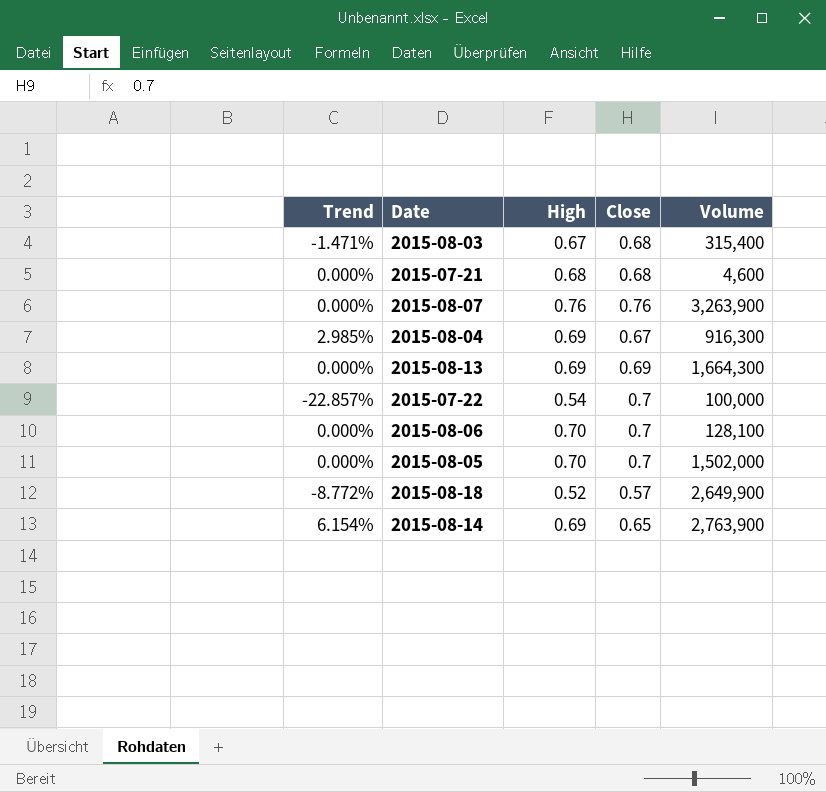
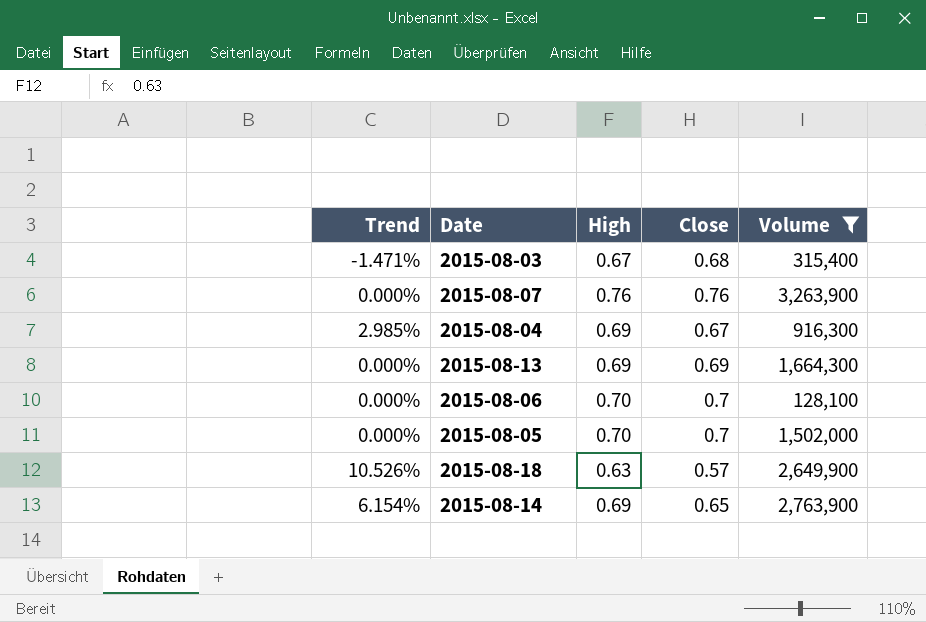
filter: none -> Volume >= 128,100
2015-08-18 | Trend: -8.772% -> 10.526%
2015-08-18 | High: 0.52 -> 0.63

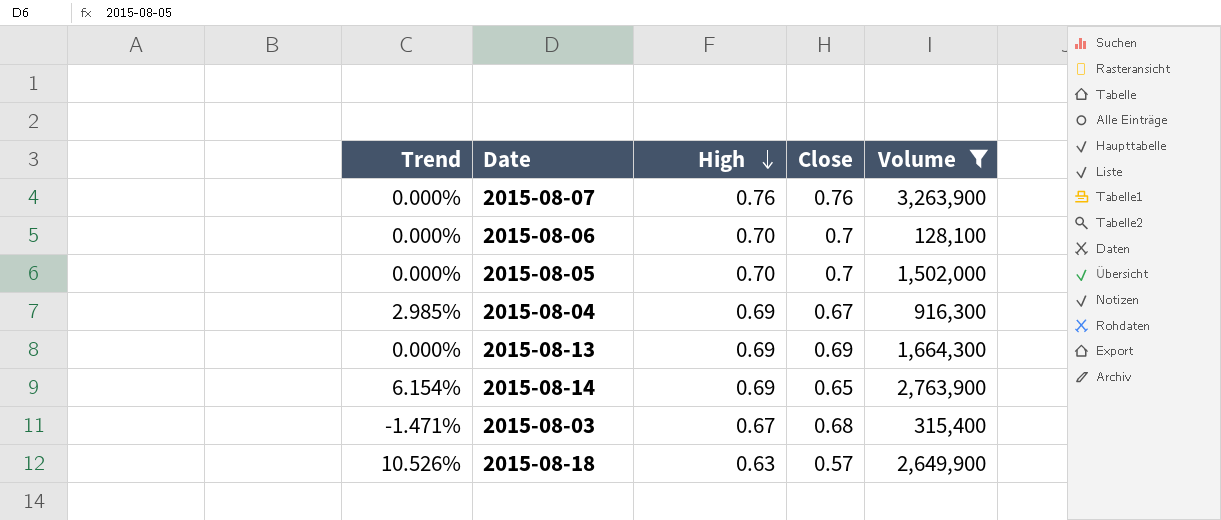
row order: none -> High descending

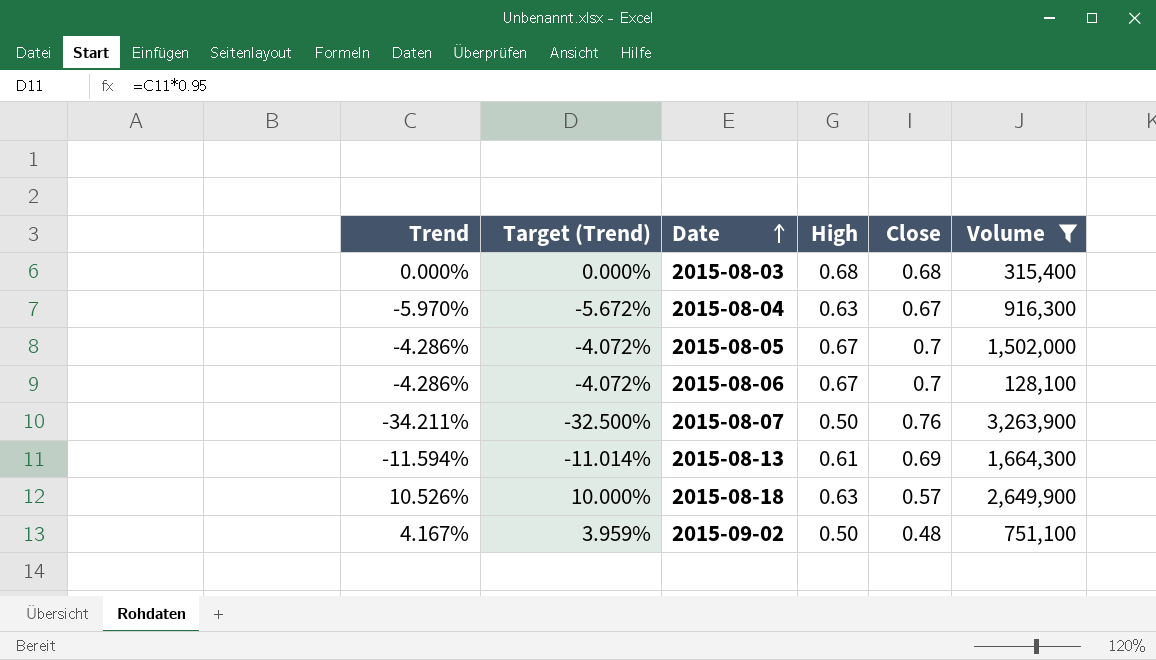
row order: High descending -> Date ascending
column Target (Trend) | formula: none -> [Trend] * 0.95
row 2015-08-14: 6.154% | 0.69 | 0.65 | 2,763,900 -> none
2015-08-03 | Trend: -1.471% -> 0.000%
2015-08-03 | High: 0.67 -> 0.68
2015-08-04 | Trend: 2.985% -> -5.970%
2015-08-04 | High: 0.69 -> 0.63
2015-08-05 | Trend: 0.000% -> -4.286%
2015-08-05 | High: 0.70 -> 0.67
2015-08-06 | Trend: 0.000% -> -4.286%
2015-08-06 | High: 0.70 -> 0.67
2015-08-07 | Trend: 0.000% -> -34.211%
2015-08-07 | High: 0.76 -> 0.50
2015-08-13 | Trend: 0.000% -> -11.594%
2015-08-13 | High: 0.69 -> 0.61
row 2015-09-02: none -> 4.167% | 3.959% | 0.50 | 0.48 | 751,100

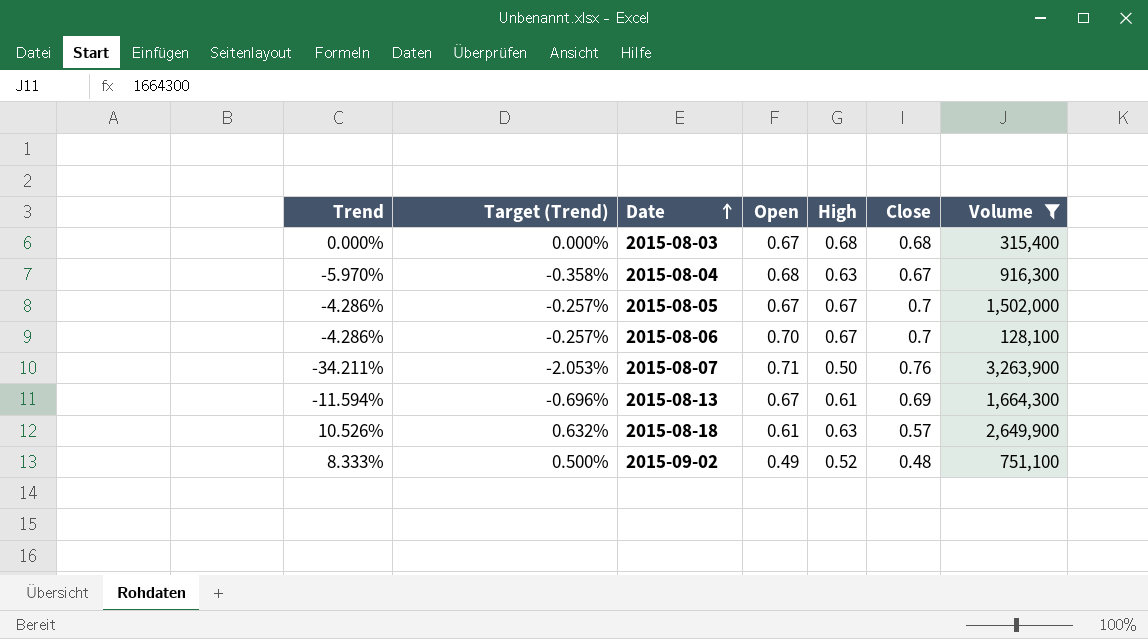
column Target (Trend) | formula: [Trend] * 0.95 -> [Trend] * 0.06
column Open | position: none -> 4
2015-09-02 | Trend: 4.167% -> 8.333%
2015-09-02 | High: 0.50 -> 0.52

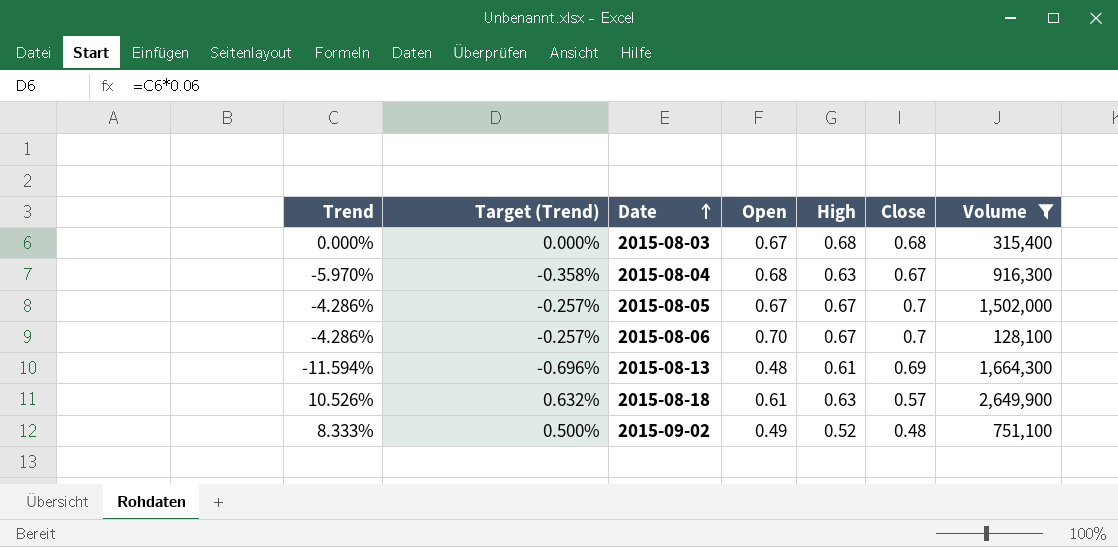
row 2015-08-07: -34.211% | -2.053% | 0.71 | 0.50 | 0.76 | 3,263,900 -> none
2015-08-13 | Open: 0.67 -> 0.48

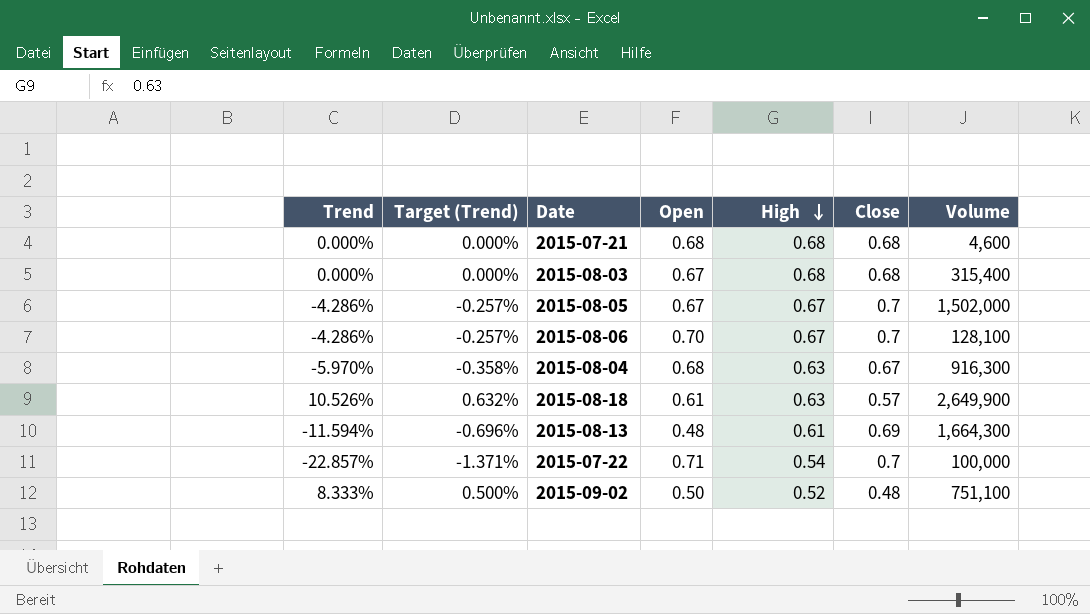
filter: Volume >= 128,100 -> none
row order: Date ascending -> High descending
2015-09-02 | Open: 0.49 -> 0.50

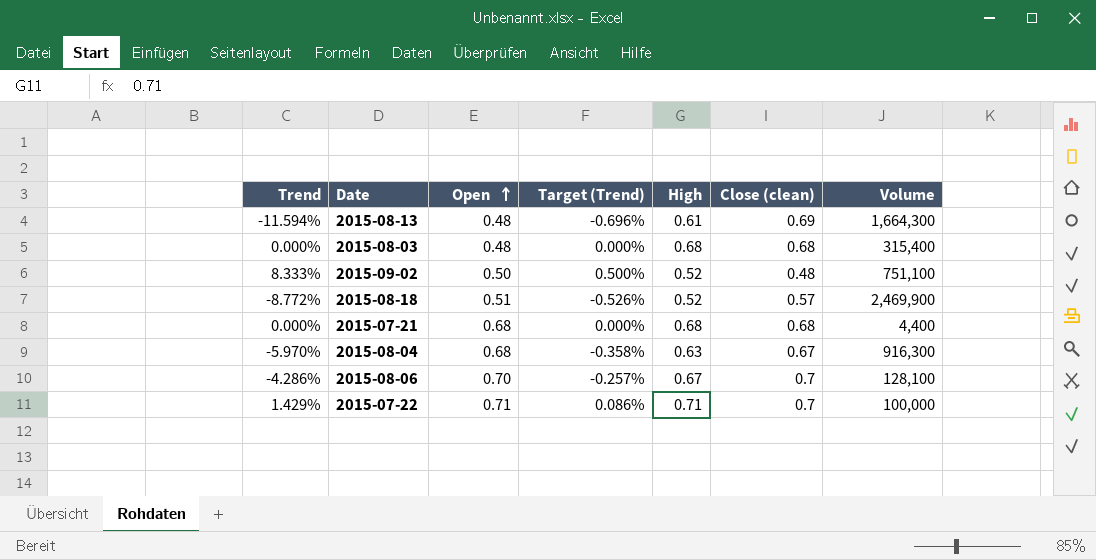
row order: High descending -> Open ascending
column Target (Trend) | position: 2 -> 4
column name: Close -> Close (clean)
row 2015-08-05: -4.286% | -0.257% | 0.67 | 0.67 | 0.7 | 1,502,000 -> none
2015-08-03 | Open: 0.67 -> 0.48
2015-08-18 | Trend: 10.526% -> -8.772%
2015-08-18 | Open: 0.61 -> 0.51
2015-08-18 | Target (Trend): 0.632% -> -0.526%
2015-08-18 | High: 0.63 -> 0.52
2015-08-18 | Volume: 2,649,900 -> 2,469,900
2015-07-21 | Volume: 4,600 -> 4,400
2015-07-22 | Trend: -22.857% -> 1.429%
2015-07-22 | Target (Trend): -1.371% -> 0.086%
2015-07-22 | High: 0.54 -> 0.71

